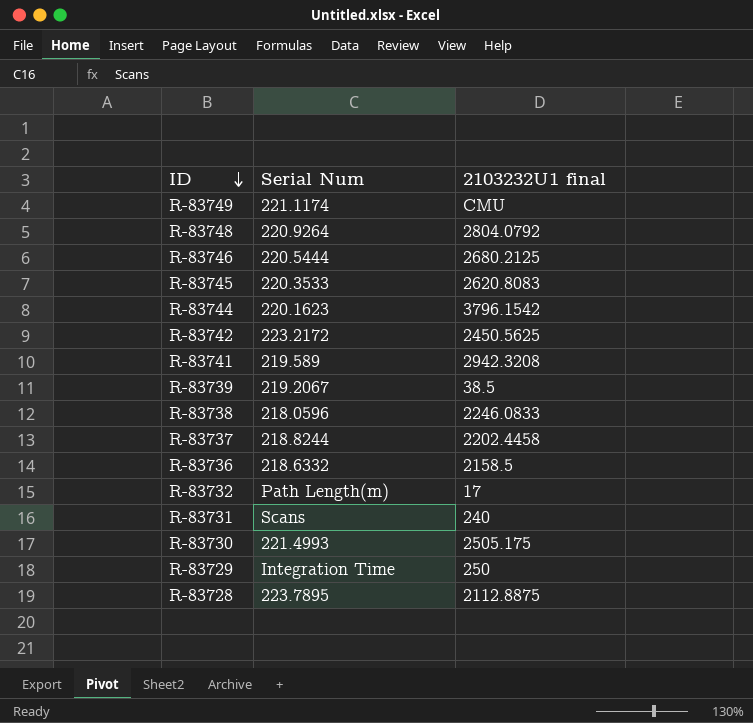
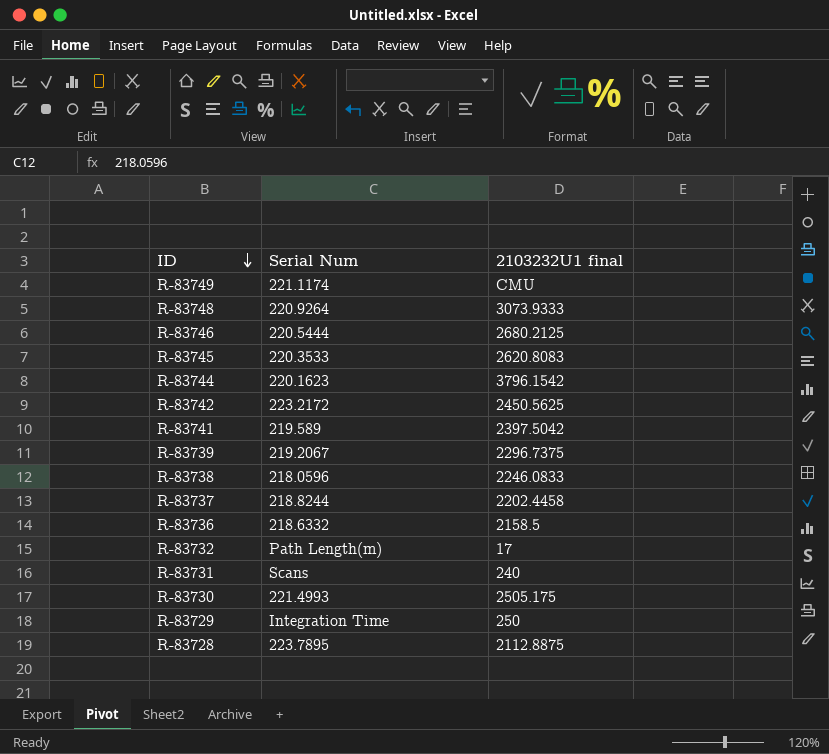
R-83748 | 2103232U1 final: 2804.0792 -> 3073.9333
R-83741 | 2103232U1 final: 2942.3208 -> 2397.5042
R-83739 | 2103232U1 final: 38.5 -> 2296.7375

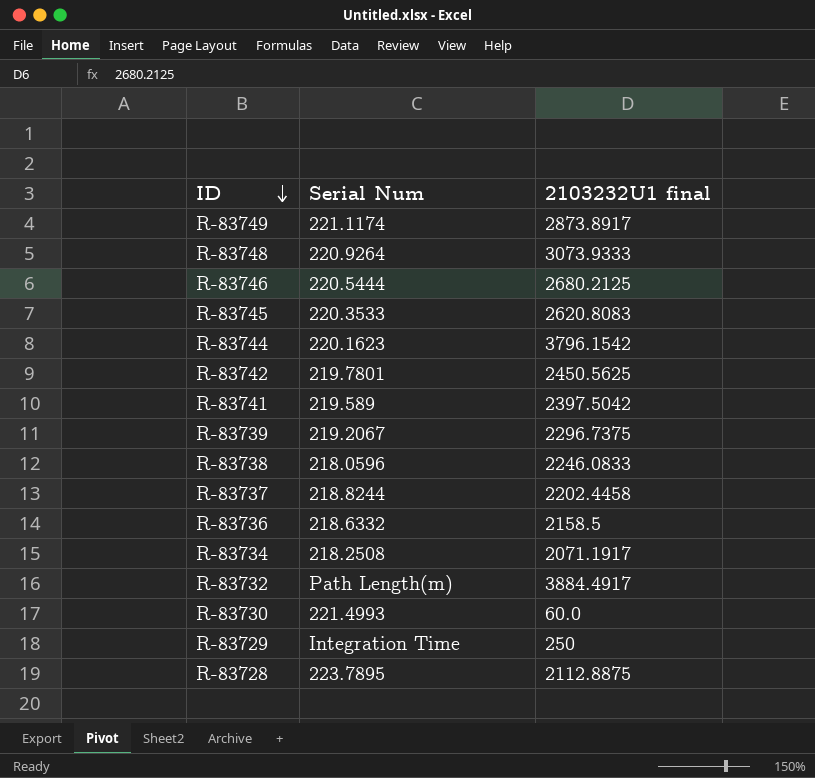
row R-83731: Scans | 240 -> none
R-83749 | 2103232U1 final: CMU -> 2873.8917
R-83742 | Serial Num: 223.2172 -> 219.7801
row R-83734: none -> 218.2508 | 2071.1917
R-83732 | 2103232U1 final: 17 -> 3884.4917
R-83730 | 2103232U1 final: 2505.175 -> 60.0

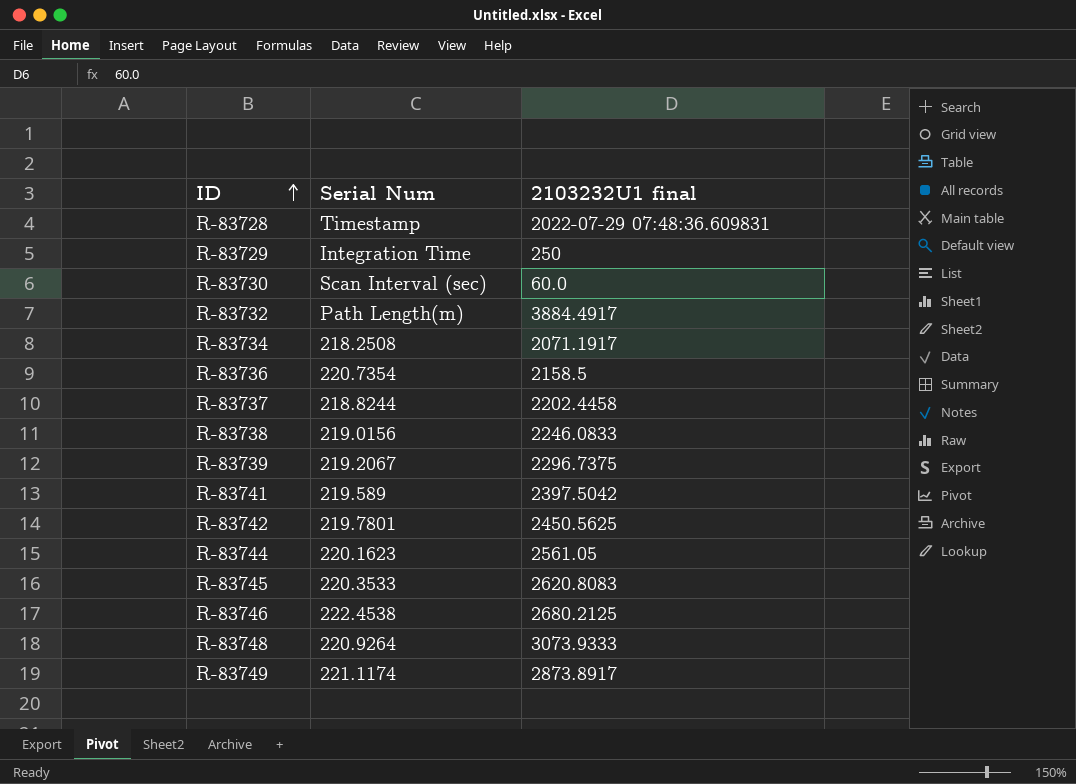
row order: ID descending -> ID ascending
R-83728 | Serial Num: 223.7895 -> Timestamp
R-83728 | 2103232U1 final: 2112.8875 -> 2022-07-29 07:48:36.609831
R-83730 | Serial Num: 221.4993 -> Scan Interval (sec)
R-83736 | Serial Num: 218.6332 -> 220.7354
R-83738 | Serial Num: 218.0596 -> 219.0156
R-83744 | 2103232U1 final: 3796.1542 -> 2561.05
R-83746 | Serial Num: 220.5444 -> 222.4538

